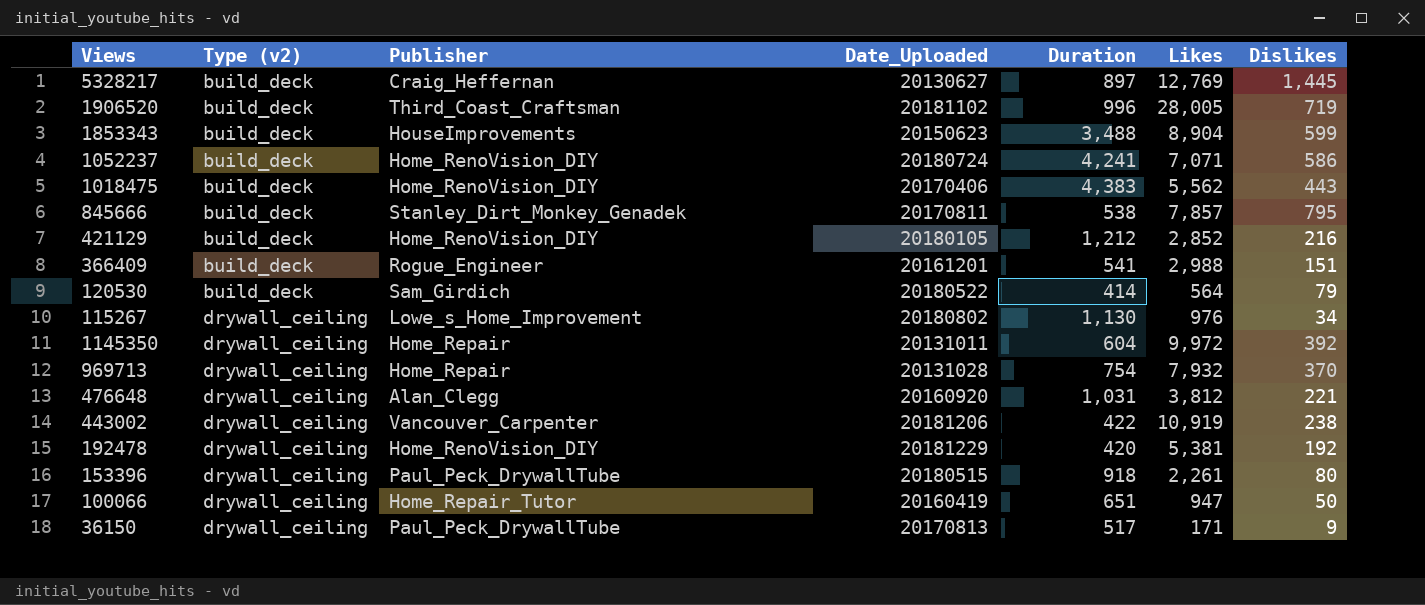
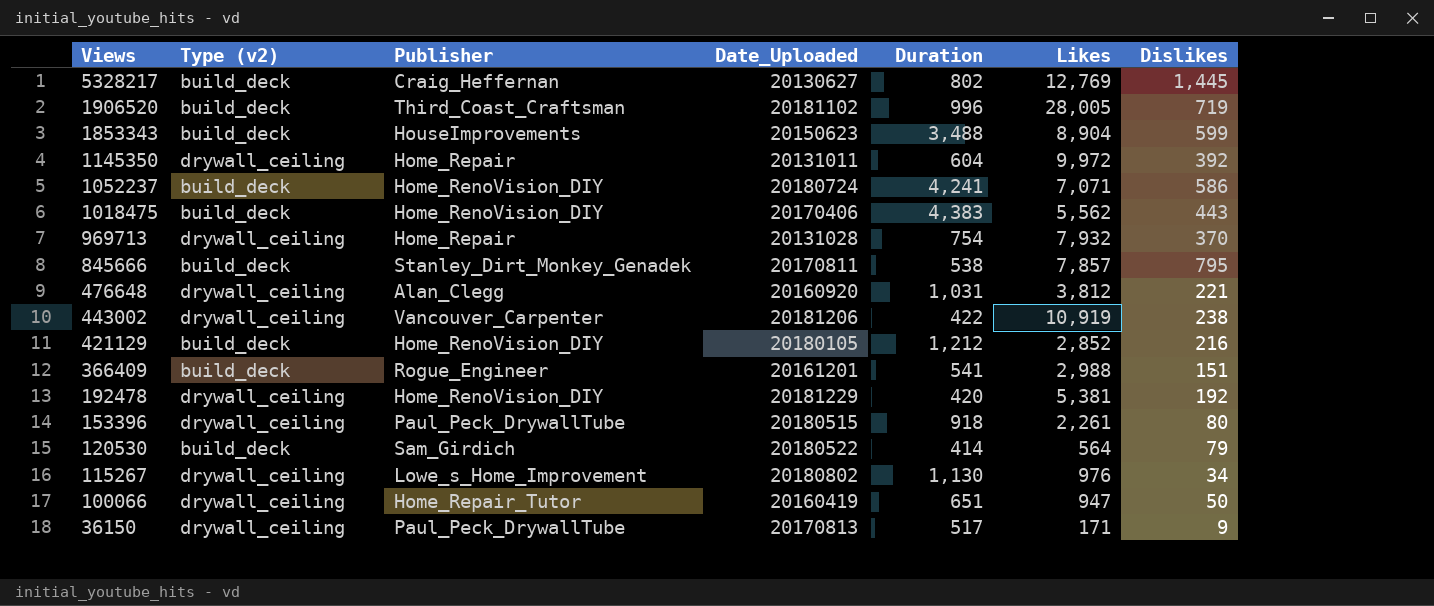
row order: Type (v2) ascending -> Views descending
5328217 | Duration: 897 -> 802

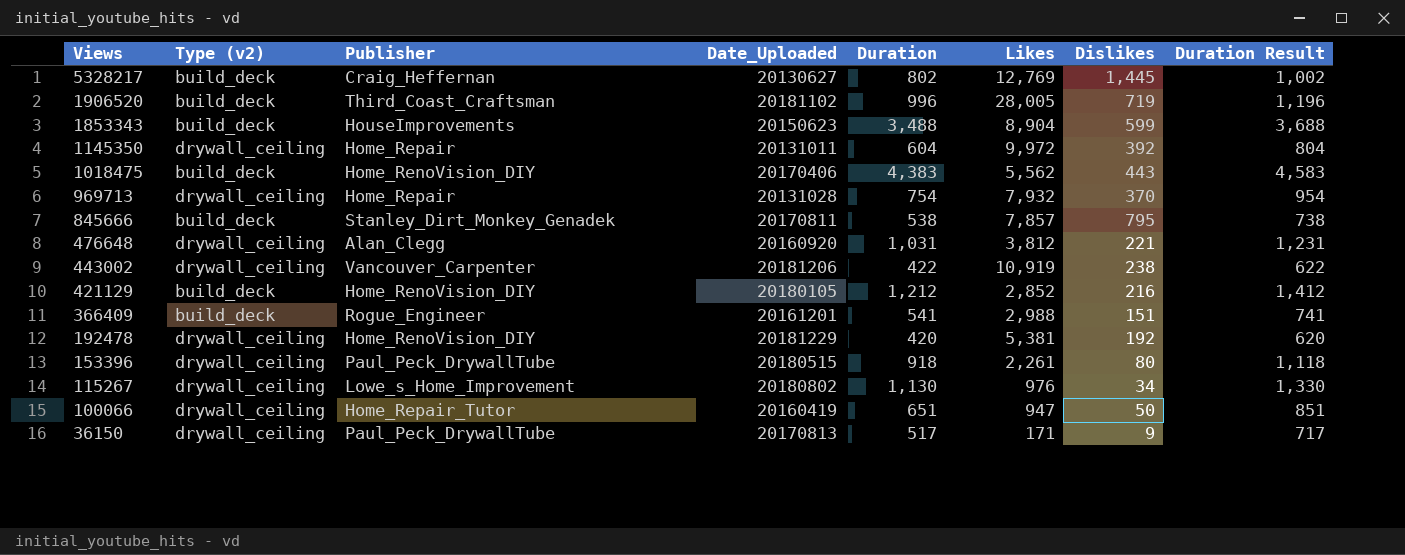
column Duration Result | formula: none -> [Duration] + 200
row 1052237: build_deck | Home_RenoVision_DIY | 20180724 | 4,241 | 7,071 | 586 -> none
row 120530: build_deck | Sam_Girdich | 20180522 | 414 | 564 | 79 -> none

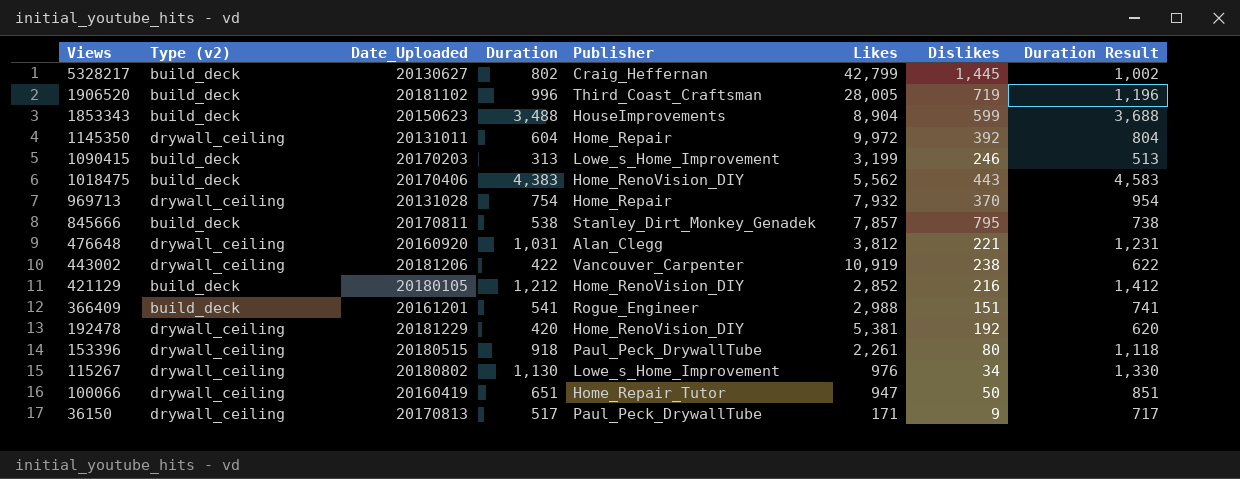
column Publisher | position: 3 -> 5
5328217 | Likes: 12,769 -> 42,799
row 1090415: none -> build_deck | 20170203 | 313 | Lowe_s_Home_Improvement | 3,199 | 246 | 513

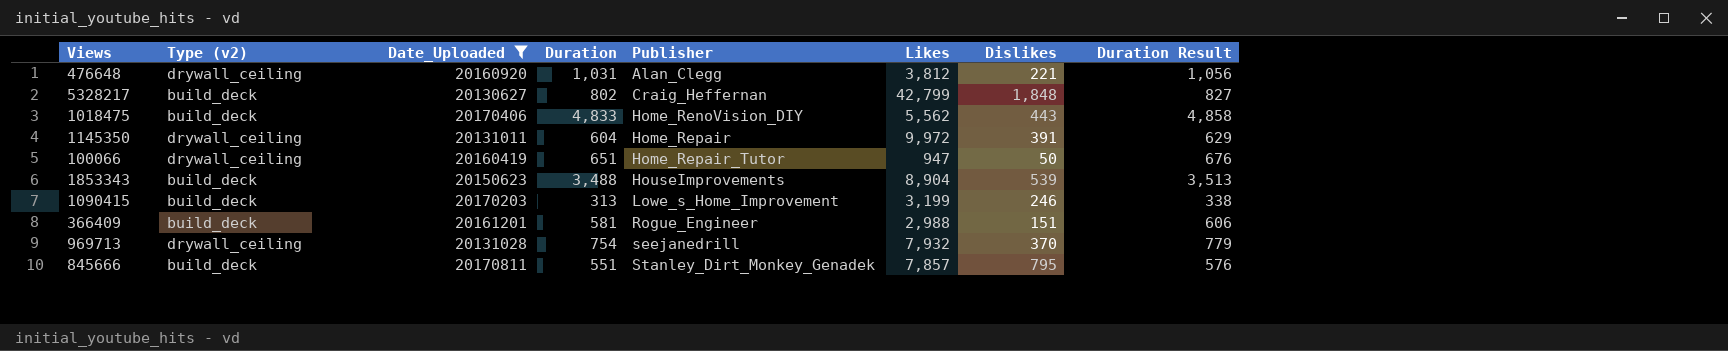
filter: none -> Date_Uploaded <= 20170811
row order: Views descending -> Publisher ascending
column Duration Result | formula: [Duration] + 200 -> [Duration] + 25
5328217 | Dislikes: 1,445 -> 1,848
1018475 | Duration: 4,383 -> 4,833
1145350 | Dislikes: 392 -> 391
1853343 | Dislikes: 599 -> 539
366409 | Duration: 541 -> 581
969713 | Publisher: Home_Repair -> seejanedrill
845666 | Duration: 538 -> 551

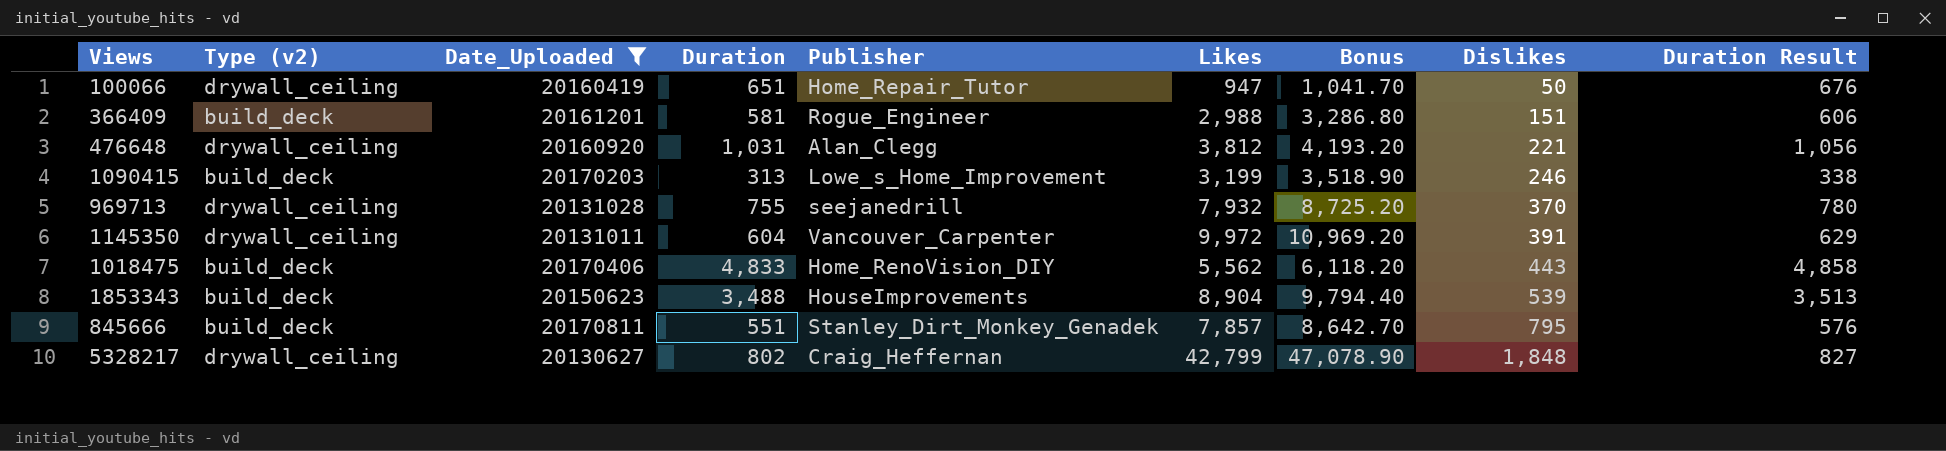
row order: Publisher ascending -> Dislikes ascending
column Bonus | formula: none -> [Likes] * 1.1
969713 | Duration: 754 -> 755
969713 | Duration Result: 779 -> 780
1145350 | Publisher: Home_Repair -> Vancouver_Carpenter
5328217 | Type (v2): build_deck -> drywall_ceiling

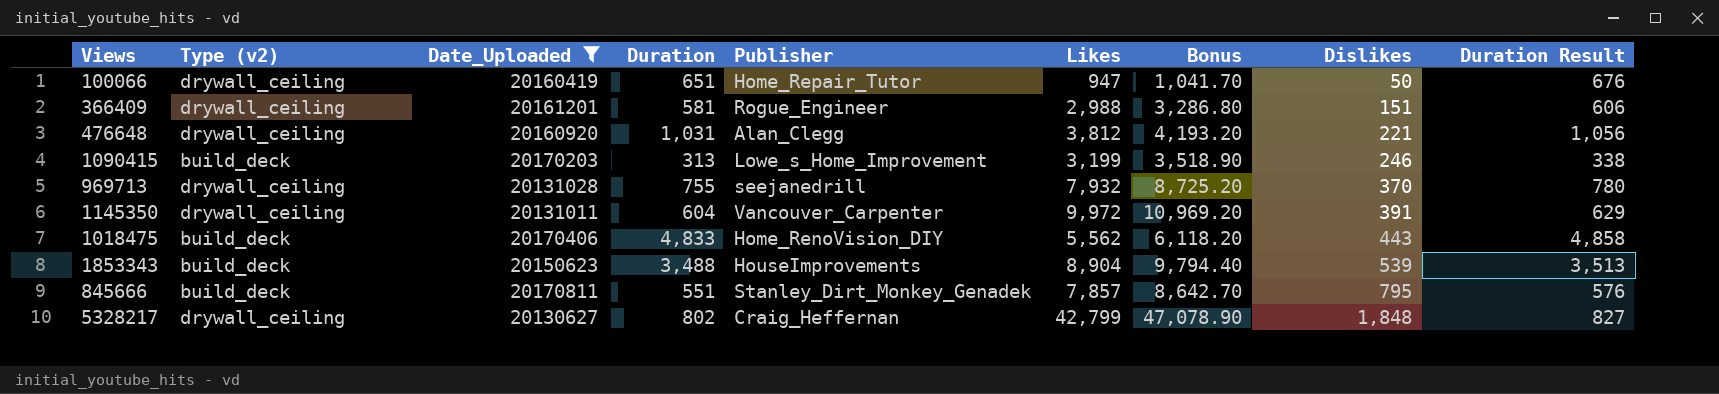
366409 | Type (v2): build_deck -> drywall_ceiling

